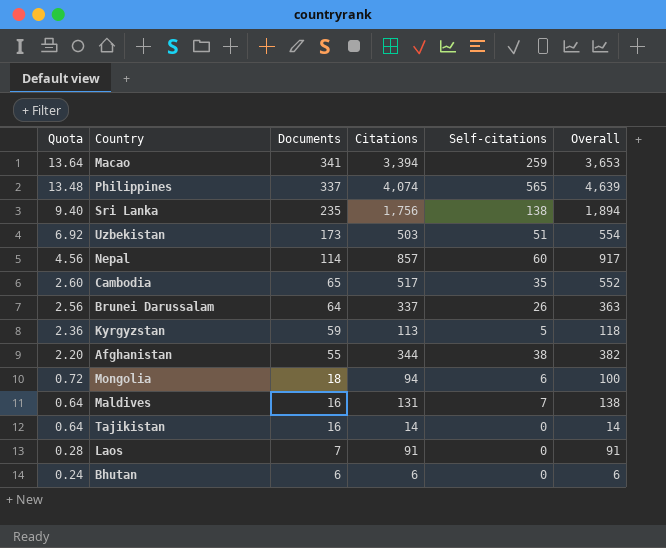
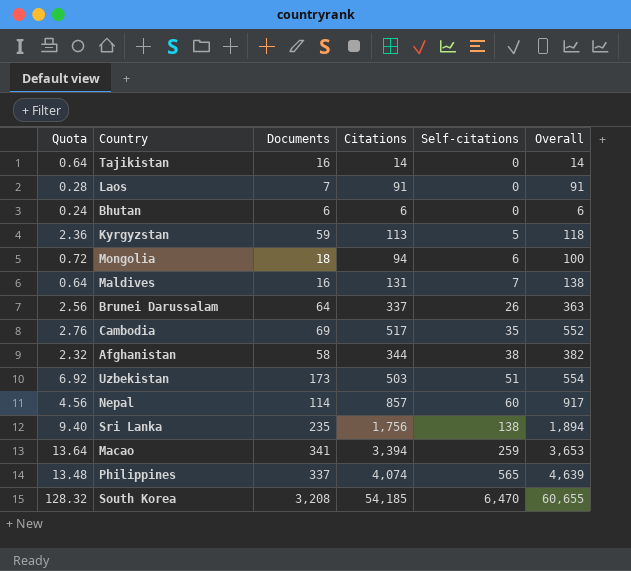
row order: Quota descending -> Self-citations ascending
Cambodia | Quota: 2.60 -> 2.76
Cambodia | Documents: 65 -> 69
Afghanistan | Quota: 2.20 -> 2.32
Afghanistan | Documents: 55 -> 58
row South Korea: none -> 128.32 | 3,208 | 54,185 | 6,470 | 60,655

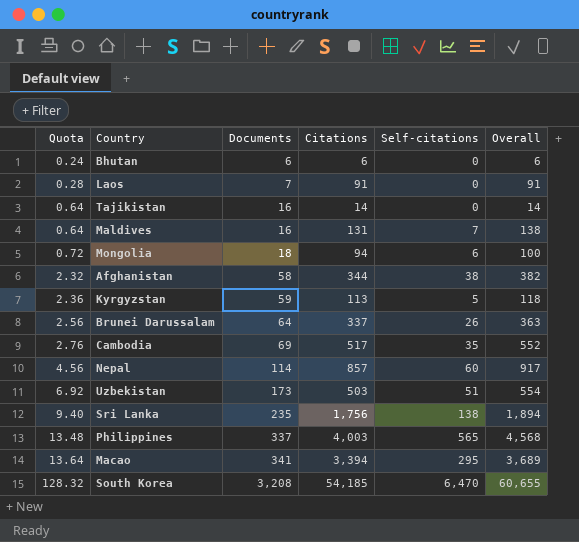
row order: Self-citations ascending -> Quota ascending
Philippines | Citations: 4,074 -> 4,003
Philippines | Overall: 4,639 -> 4,568
Macao | Self-citations: 259 -> 295
Macao | Overall: 3,653 -> 3,689

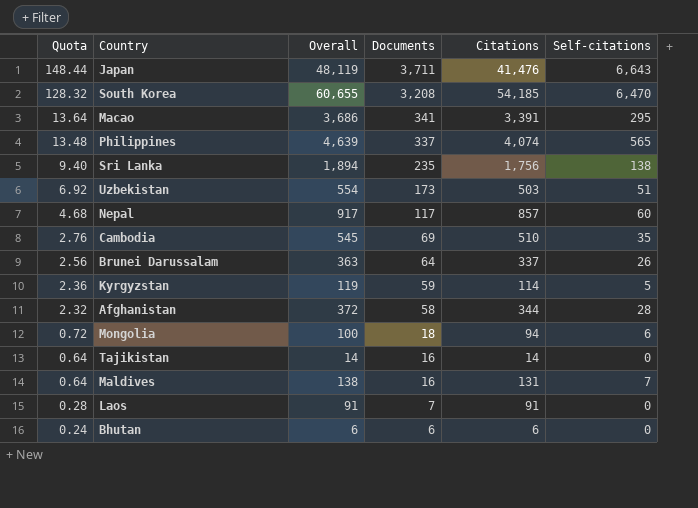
row order: Quota ascending -> Quota descending
column Overall | position: 6 -> 3
row Japan: none -> 148.44 | 48,119 | 3,711 | 41,476 | 6,643
Macao | Overall: 3,689 -> 3,686
Macao | Citations: 3,394 -> 3,391
Philippines | Overall: 4,568 -> 4,639
Philippines | Citations: 4,003 -> 4,074
Nepal | Quota: 4.56 -> 4.68
Nepal | Documents: 114 -> 117
Cambodia | Overall: 552 -> 545
Cambodia | Citations: 517 -> 510
Kyrgyzstan | Overall: 118 -> 119
Kyrgyzstan | Citations: 113 -> 114
Afghanistan | Overall: 382 -> 372
Afghanistan | Self-citations: 38 -> 28

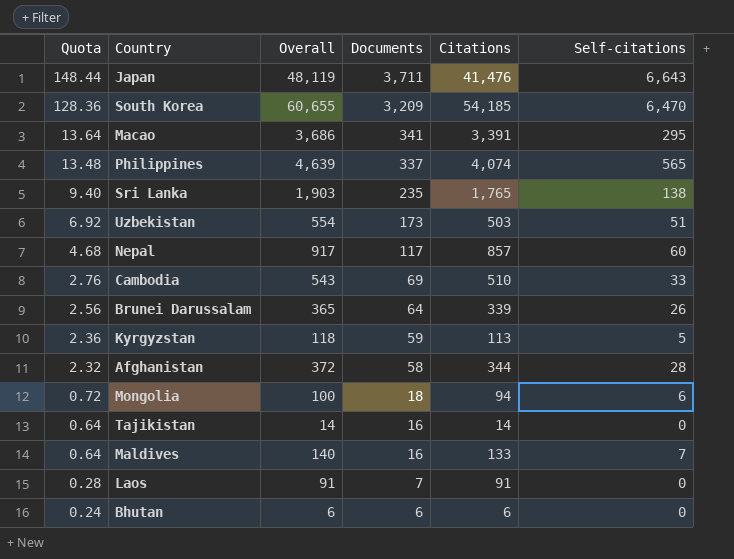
South Korea | Quota: 128.32 -> 128.36
South Korea | Documents: 3,208 -> 3,209
Sri Lanka | Overall: 1,894 -> 1,903
Sri Lanka | Citations: 1,756 -> 1,765
Cambodia | Overall: 545 -> 543
Cambodia | Self-citations: 35 -> 33
Brunei Darussalam | Overall: 363 -> 365
Brunei Darussalam | Citations: 337 -> 339
Kyrgyzstan | Overall: 119 -> 118
Kyrgyzstan | Citations: 114 -> 113
Maldives | Overall: 138 -> 140
Maldives | Citations: 131 -> 133

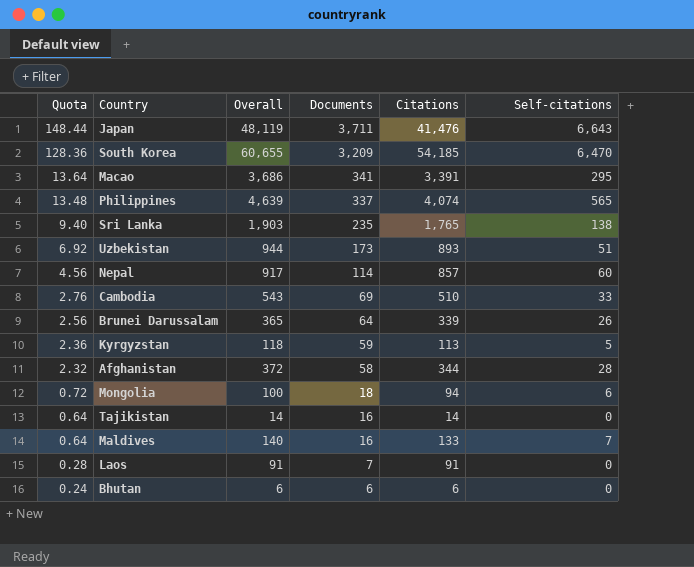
Uzbekistan | Overall: 554 -> 944
Uzbekistan | Citations: 503 -> 893
Nepal | Quota: 4.68 -> 4.56
Nepal | Documents: 117 -> 114

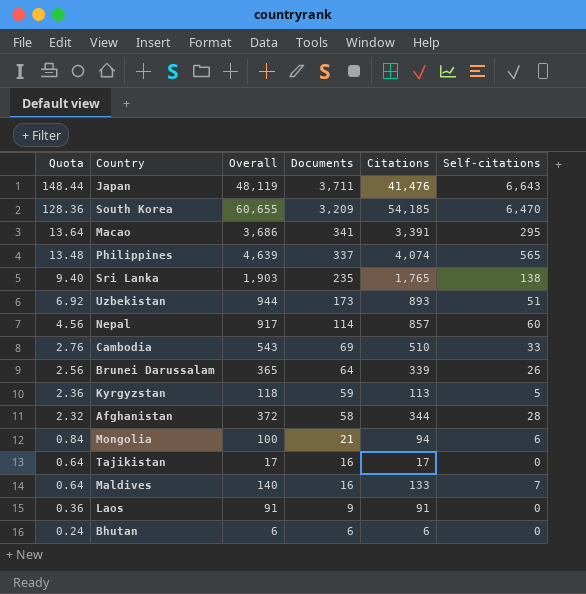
Mongolia | Quota: 0.72 -> 0.84
Mongolia | Documents: 18 -> 21
Tajikistan | Overall: 14 -> 17
Tajikistan | Citations: 14 -> 17
Laos | Quota: 0.28 -> 0.36
Laos | Documents: 7 -> 9

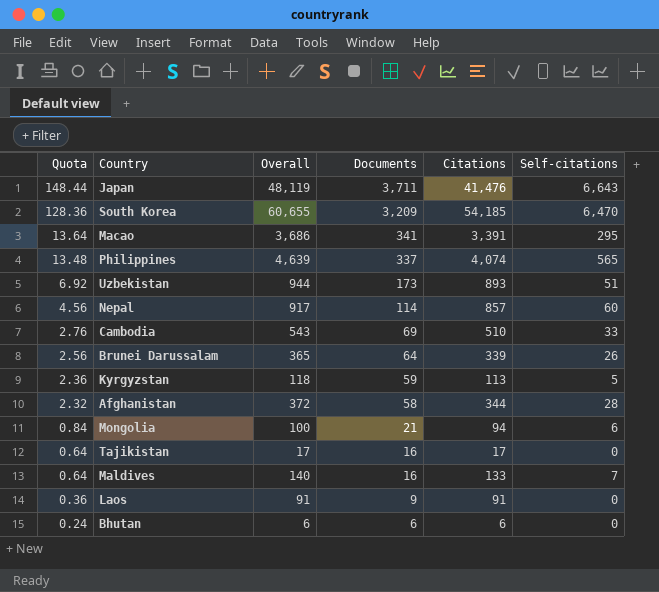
row Sri Lanka: 9.40 | 1,903 | 235 | 1,765 | 138 -> none

